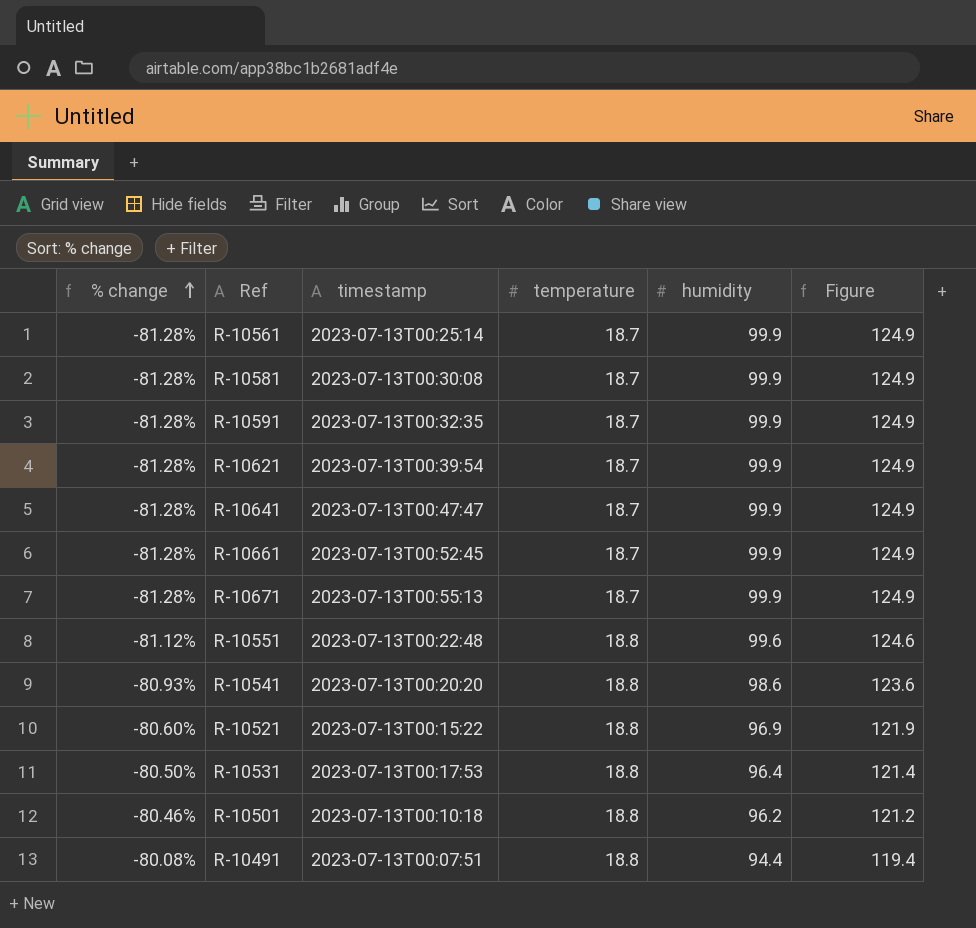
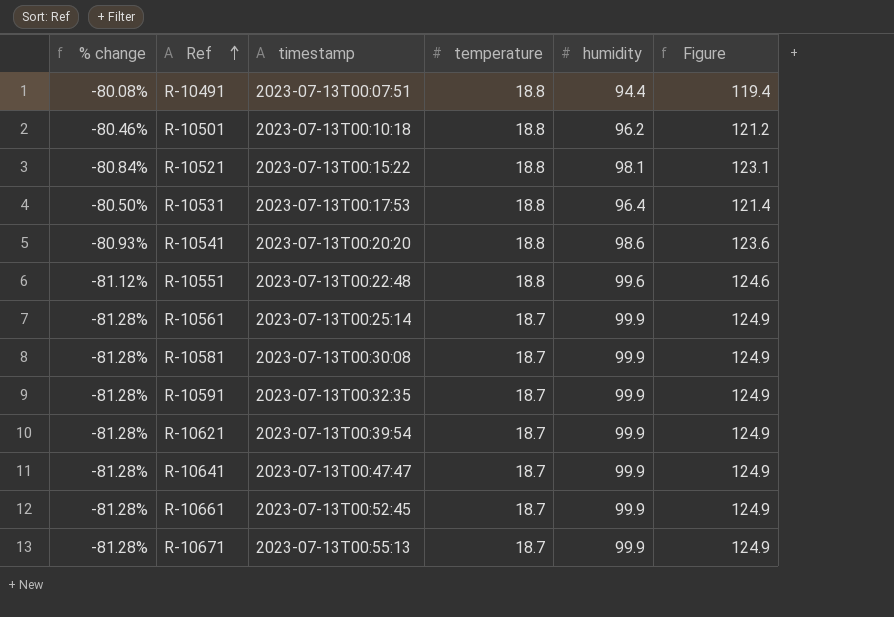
row order: % change ascending -> Ref ascending
R-10521 | % change: -80.60% -> -80.84%
R-10521 | humidity: 96.9 -> 98.1
R-10521 | Figure: 121.9 -> 123.1

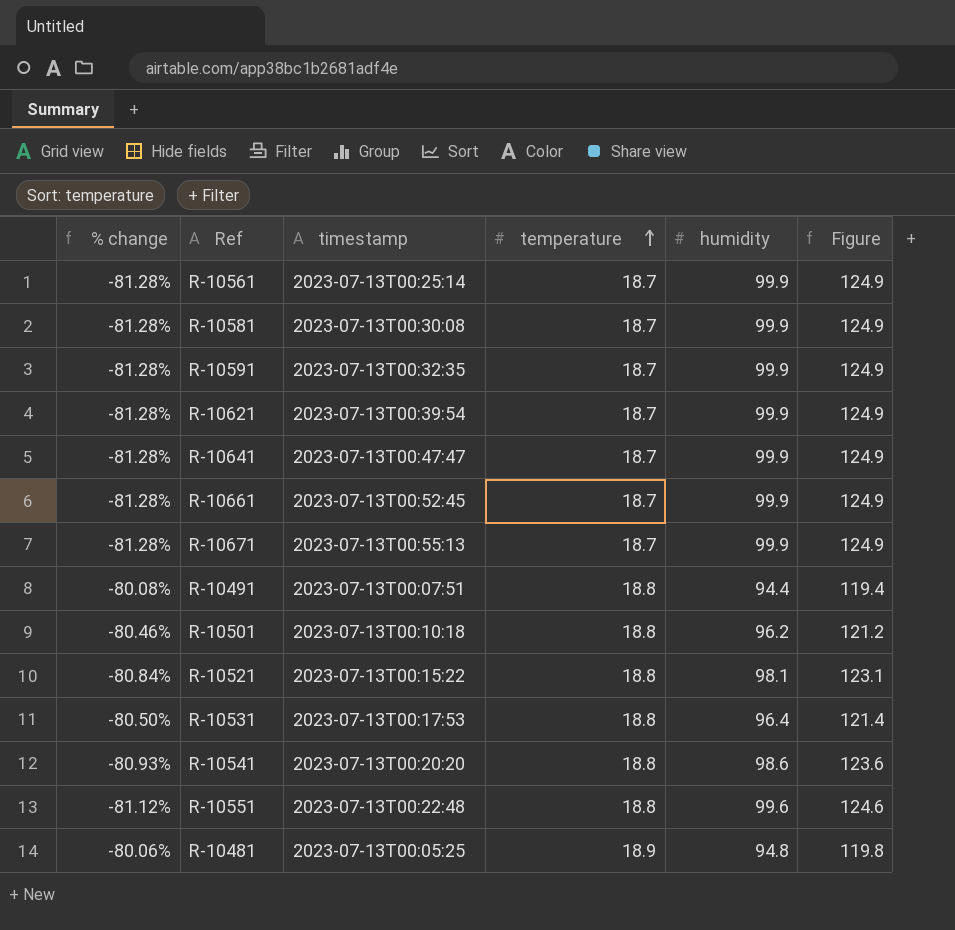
row order: Ref ascending -> temperature ascending
row R-10481: none -> -80.06% | 2023-07-13T00:05:25 | 18.9 | 94.8 | 119.8

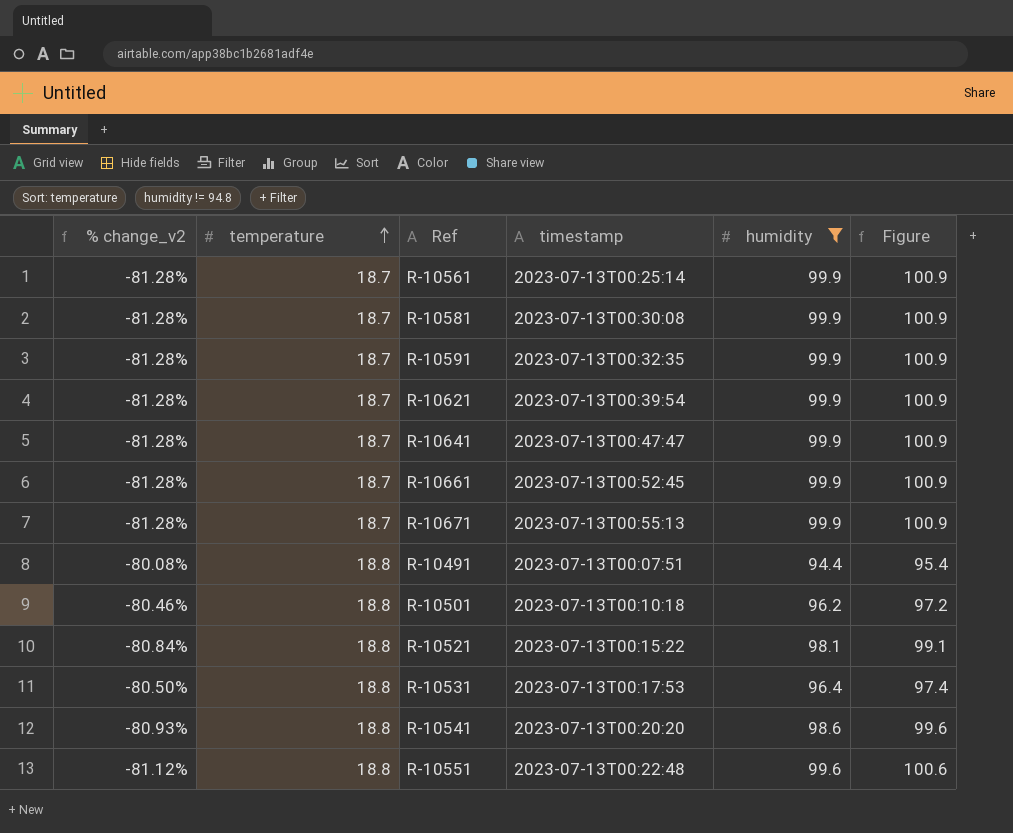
filter: none -> humidity != 94.8
column name: % change -> % change_v2
column temperature | position: 4 -> 2
column Figure | formula: [humidity] + 25 -> [humidity] + 1

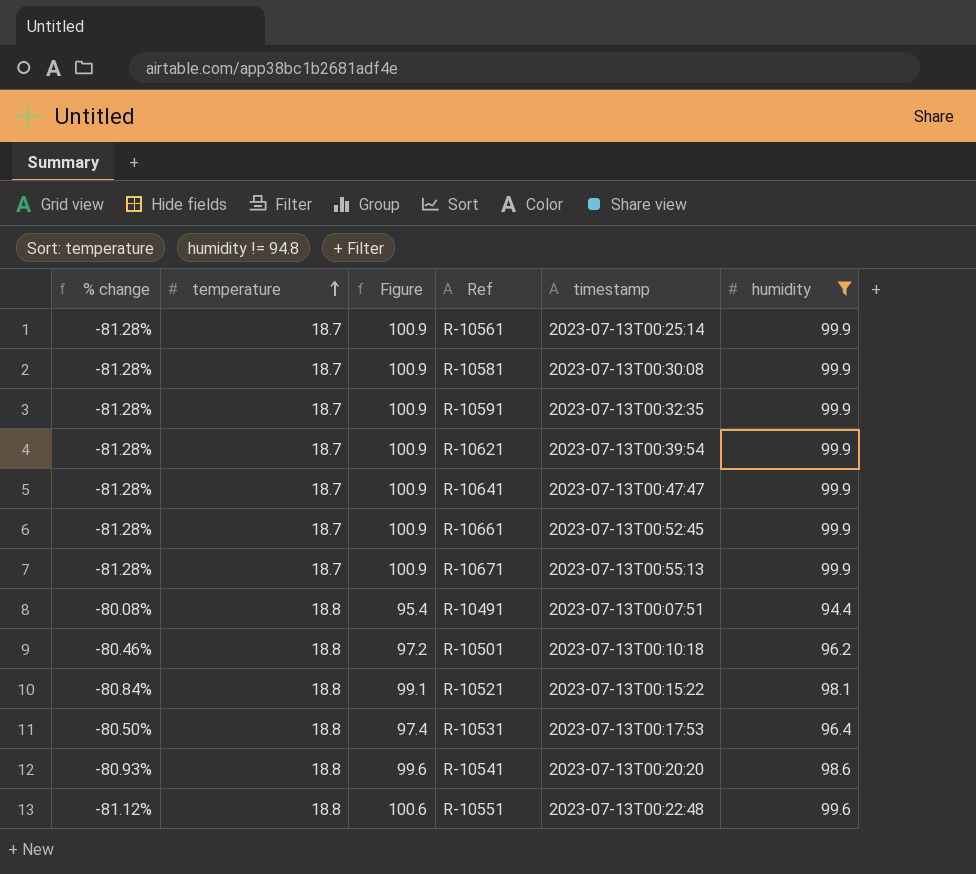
column name: % change_v2 -> % change
column Figure | position: 6 -> 3

